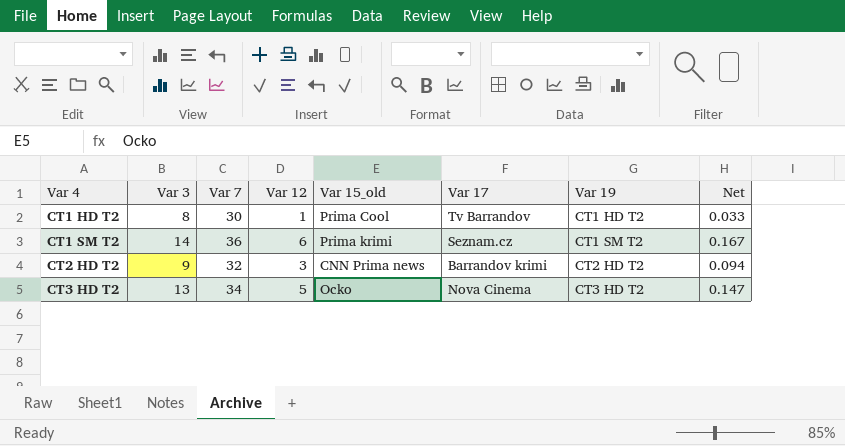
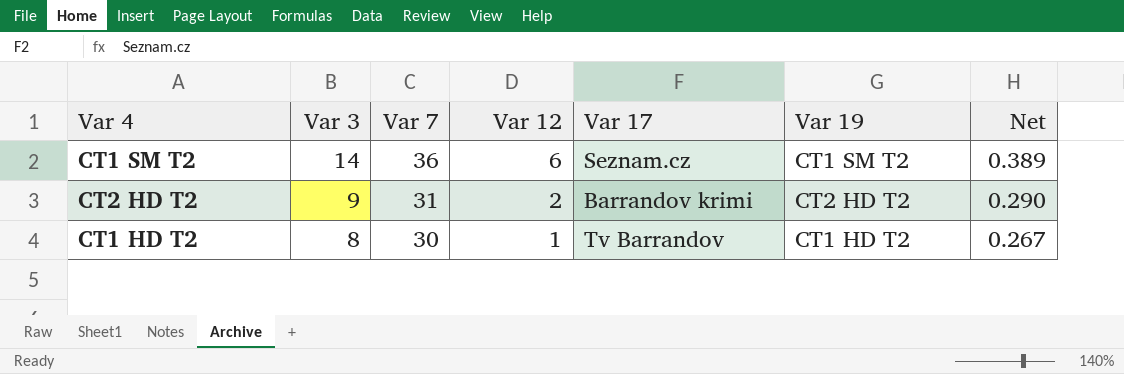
row order: Var 4 ascending -> Var 3 descending
column Var 15_old | position: 5 -> none
column Net | formula: [Var 12] / [Var 7] -> [Var 3] / [Var 7]
row CT3 HD T2: 13 | 34 | 5 | Ocko | Nova Cinema | CT3 HD T2 | 0.147 -> none
CT2 HD T2 | Var 7: 32 -> 31
CT2 HD T2 | Var 12: 3 -> 2

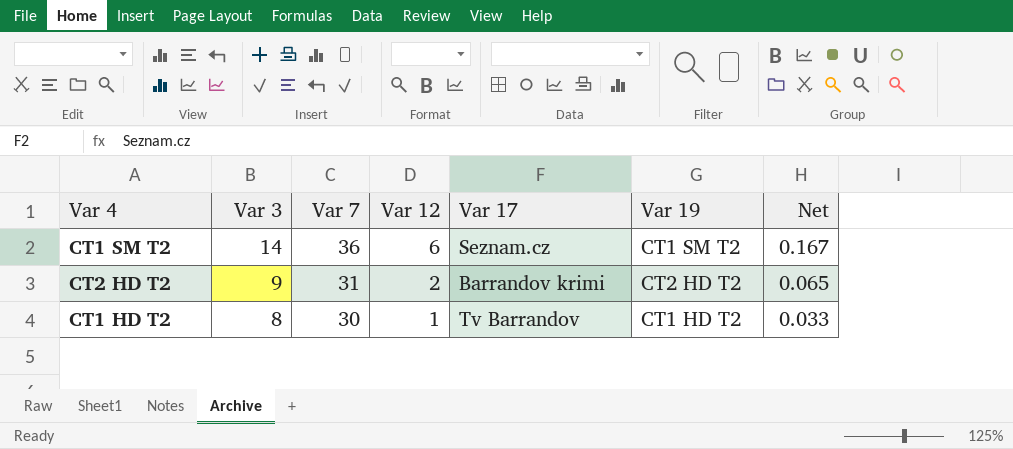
column Net | formula: [Var 3] / [Var 7] -> [Var 12] / [Var 7]

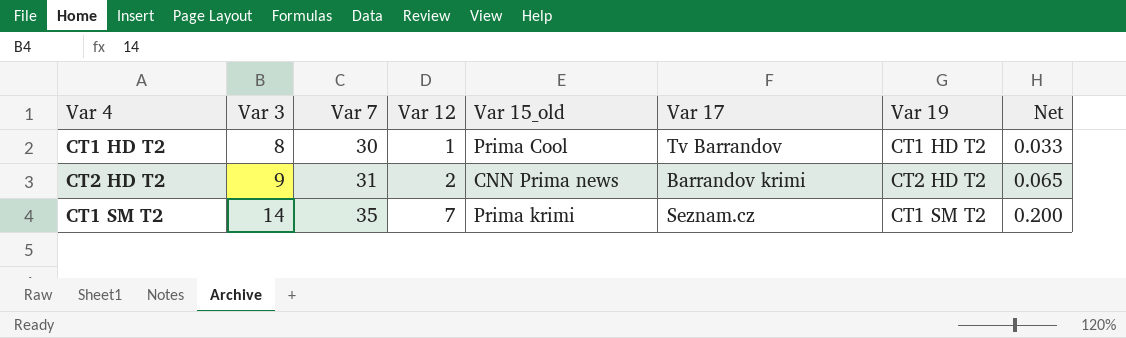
row order: Var 3 descending -> Var 3 ascending
column Var 15_old | position: none -> 5
CT1 SM T2 | Var 7: 36 -> 35
CT1 SM T2 | Var 12: 6 -> 7
CT1 SM T2 | Net: 0.167 -> 0.200

